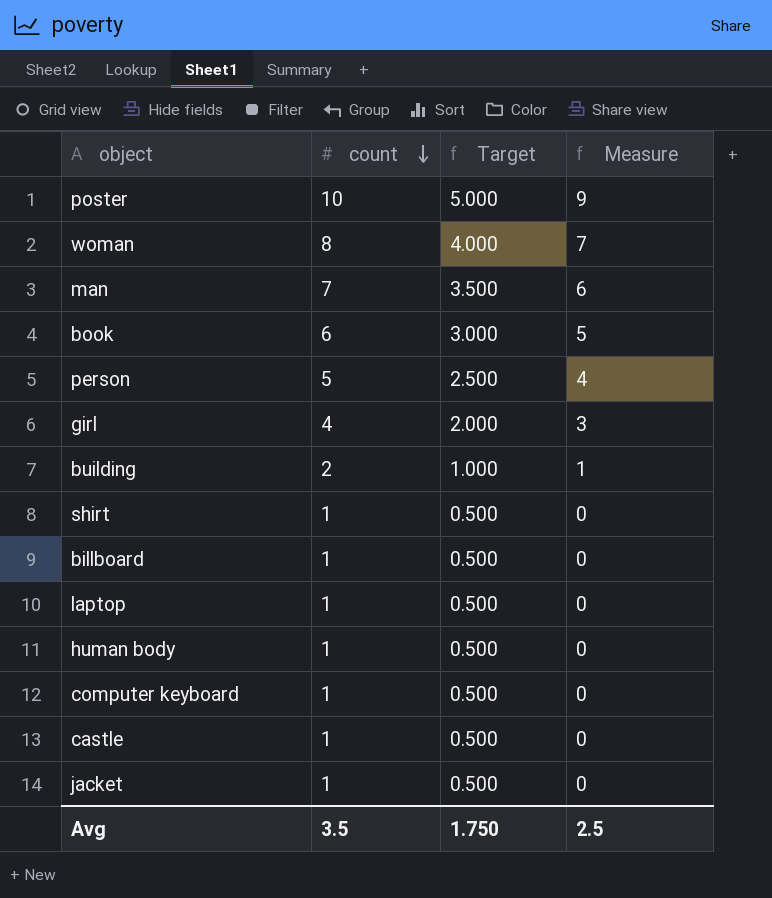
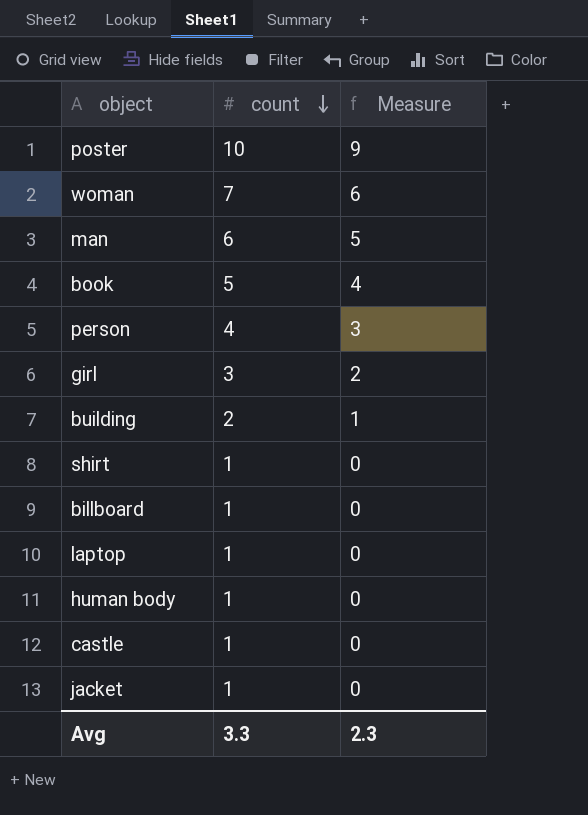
column Target | formula: [count] * 0.5 -> none
row computer keyboard: 1 | 0.500 | 0 -> none
woman | count: 8 -> 7
woman | Measure: 7 -> 6
man | count: 7 -> 6
man | Measure: 6 -> 5
book | count: 6 -> 5
book | Measure: 5 -> 4
person | count: 5 -> 4
person | Measure: 4 -> 3
girl | count: 4 -> 3
girl | Measure: 3 -> 2
Avg | count: 3.5 -> 3.3
Avg | Measure: 2.5 -> 2.3

